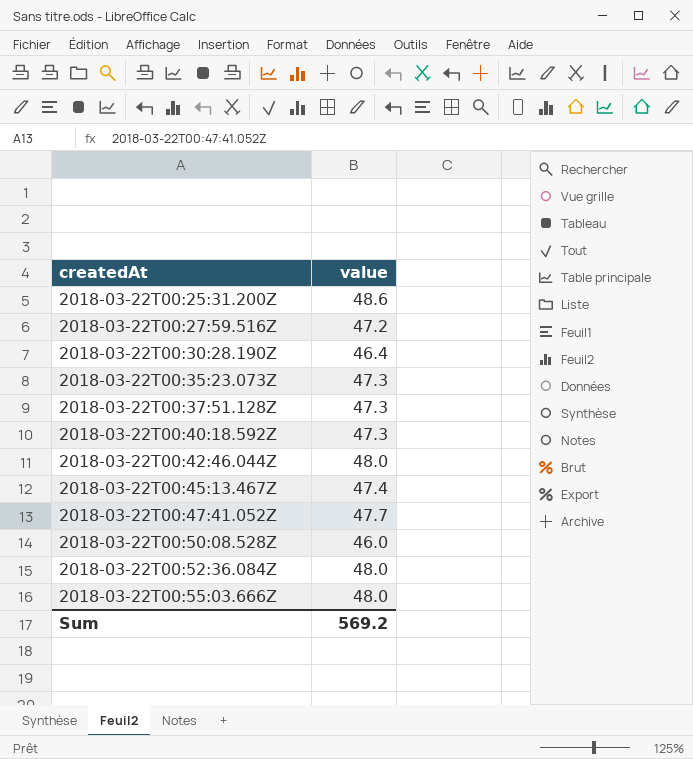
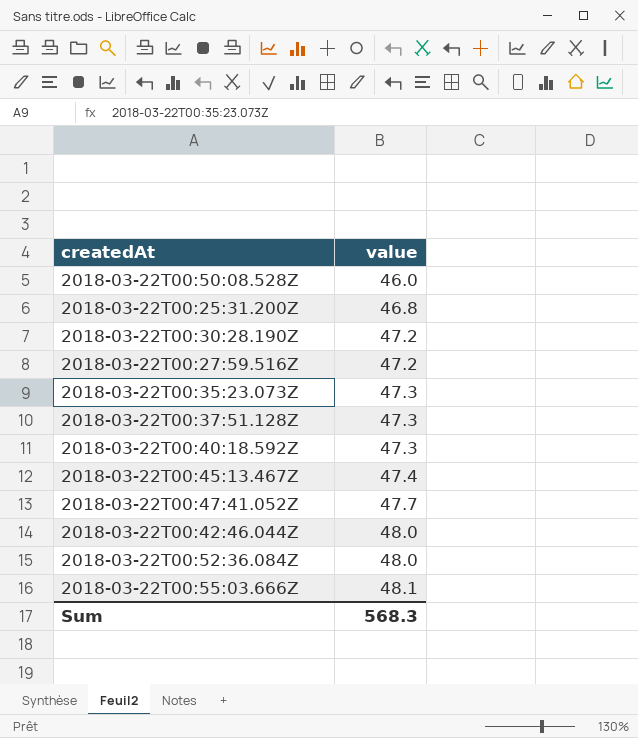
row order: createdAt ascending -> value ascending
2018-03-22T00:25:31.200Z | value: 48.6 -> 46.8
2018-03-22T00:30:28.190Z | value: 46.4 -> 47.2
2018-03-22T00:55:03.666Z | value: 48.0 -> 48.1
Sum | value: 569.2 -> 568.3

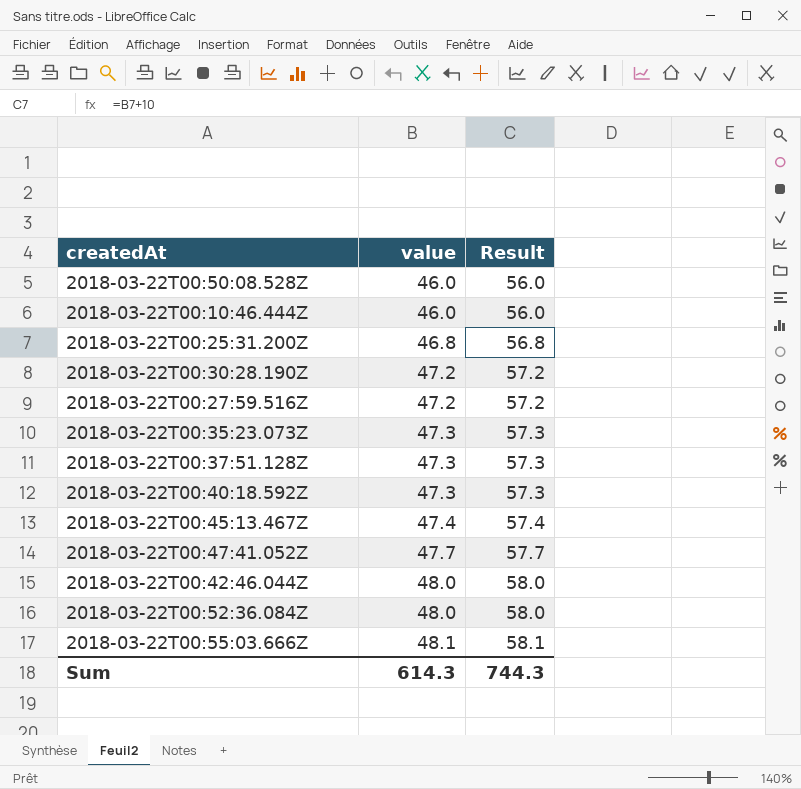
column Result | formula: none -> [value] + 10
row 2018-03-22T00:10:46.444Z: none -> 46.0 | 56.0
Sum | value: 568.3 -> 614.3

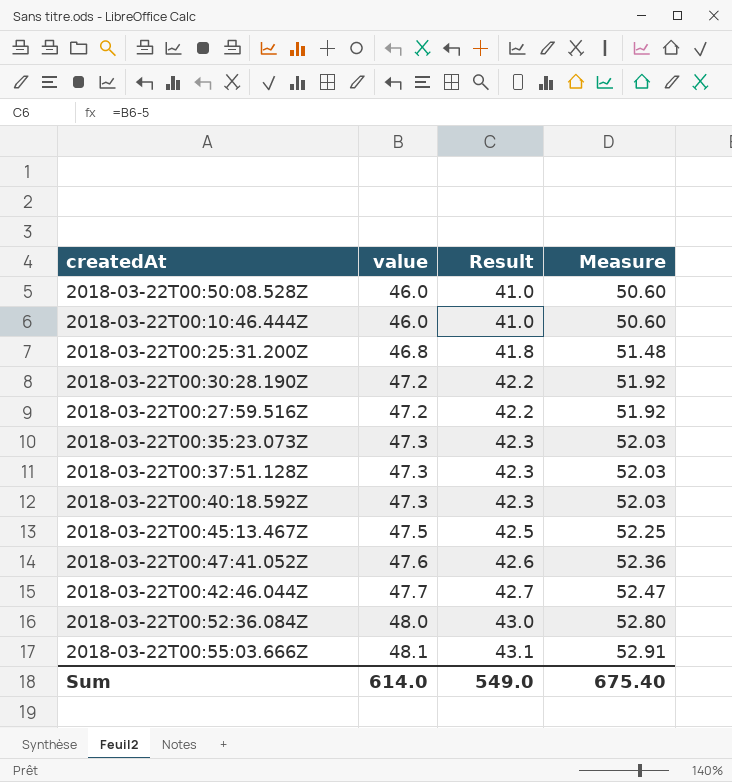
column Result | formula: [value] + 10 -> [value] - 5
column Measure | formula: none -> [value] * 1.1
2018-03-22T00:45:13.467Z | value: 47.4 -> 47.5
2018-03-22T00:47:41.052Z | value: 47.7 -> 47.6
2018-03-22T00:42:46.044Z | value: 48.0 -> 47.7
Sum | value: 614.3 -> 614.0
Sum | Result: 744.3 -> 549.0

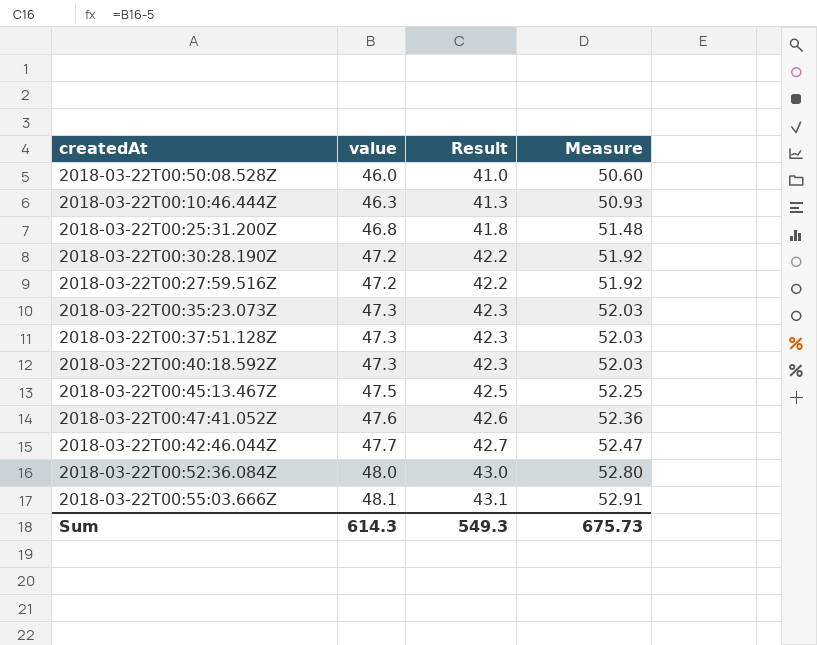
2018-03-22T00:10:46.444Z | value: 46.0 -> 46.3
2018-03-22T00:10:46.444Z | Result: 41.0 -> 41.3
2018-03-22T00:10:46.444Z | Measure: 50.60 -> 50.93
Sum | value: 614.0 -> 614.3
Sum | Result: 549.0 -> 549.3
Sum | Measure: 675.40 -> 675.73

